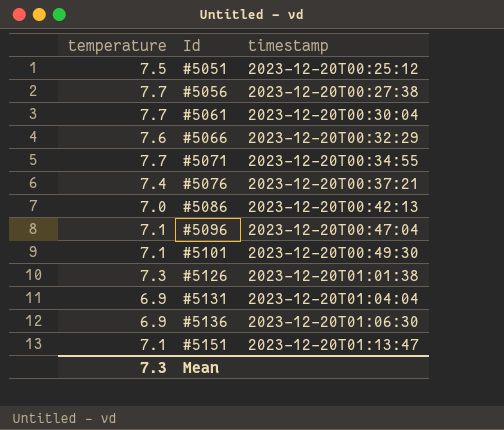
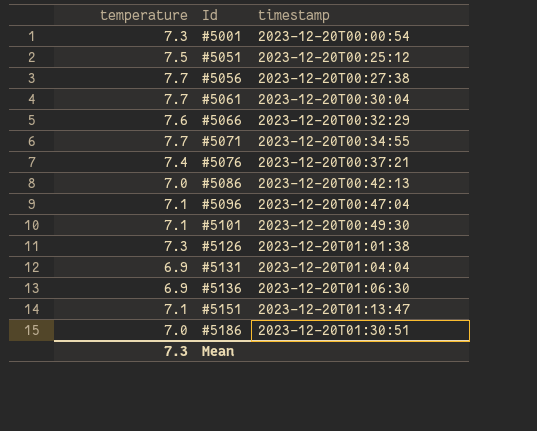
row #5001: none -> 7.3 | 2023-12-20T00:00:54
row #5186: none -> 7.0 | 2023-12-20T01:30:51

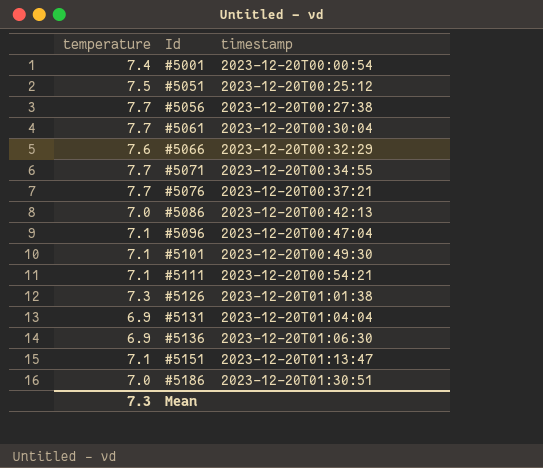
#5001 | temperature: 7.3 -> 7.4
#5076 | temperature: 7.4 -> 7.7
row #5111: none -> 7.1 | 2023-12-20T00:54:21

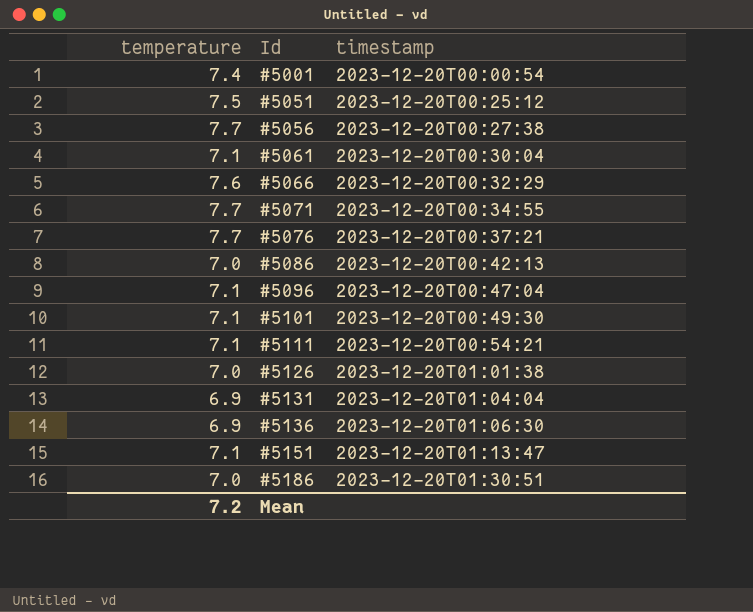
#5061 | temperature: 7.7 -> 7.1
#5126 | temperature: 7.3 -> 7.0
Mean | temperature: 7.3 -> 7.2

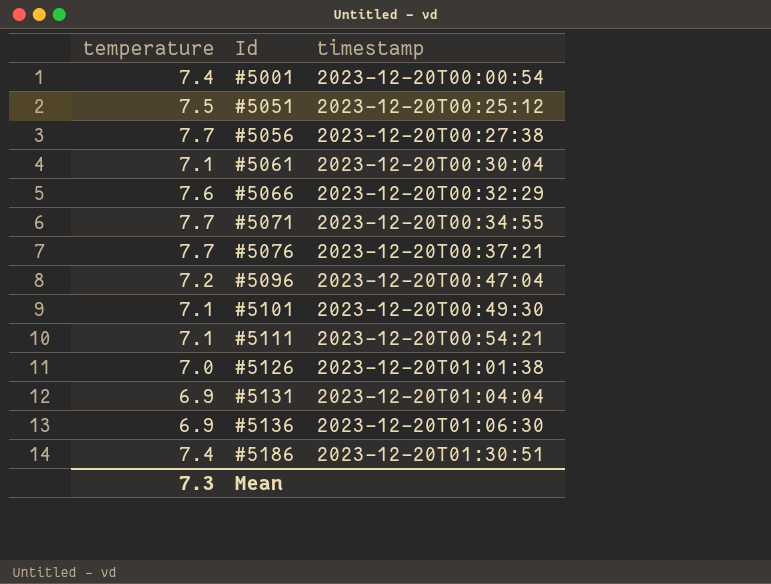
row #5086: 7.0 | 2023-12-20T00:42:13 -> none
row #5151: 7.1 | 2023-12-20T01:13:47 -> none
#5096 | temperature: 7.1 -> 7.2
#5186 | temperature: 7.0 -> 7.4
Mean | temperature: 7.2 -> 7.3

